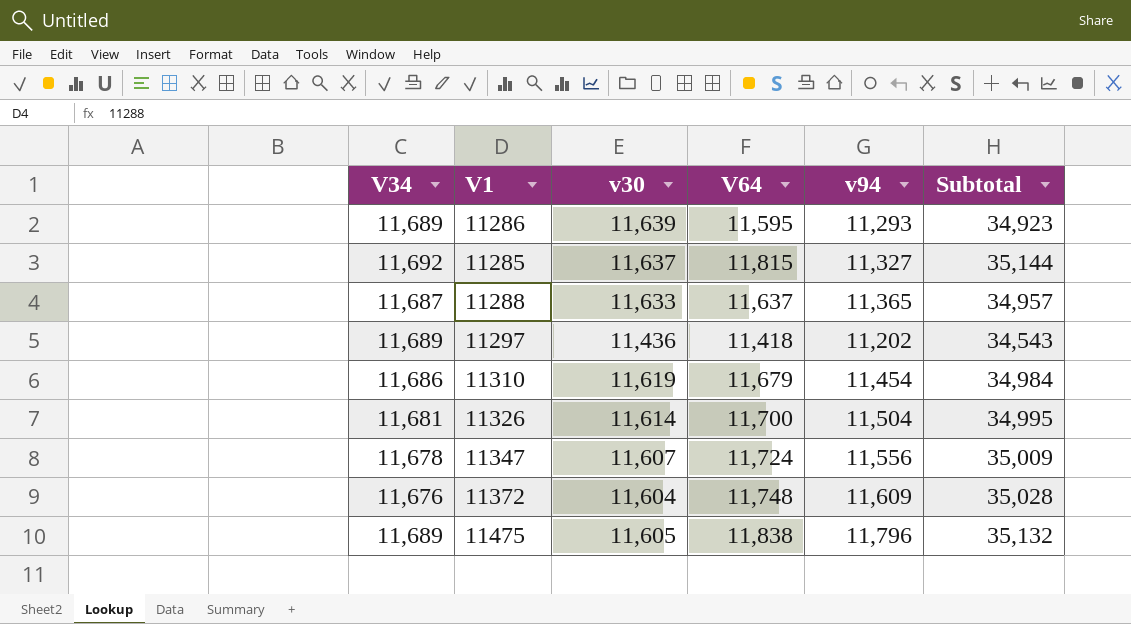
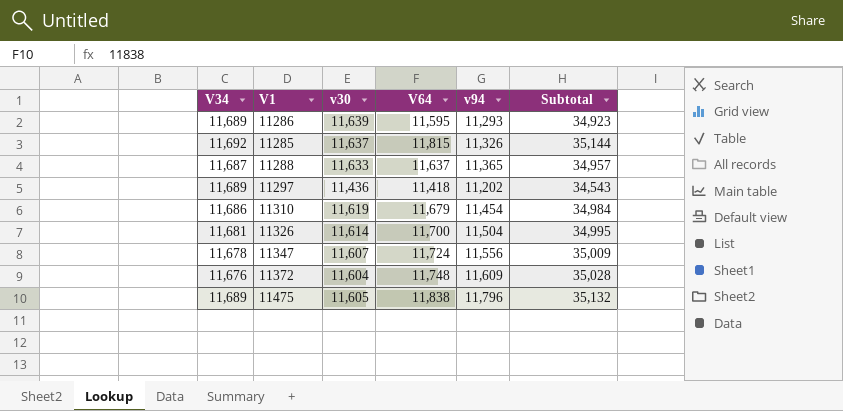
11285 | v94: 11,327 -> 11,326

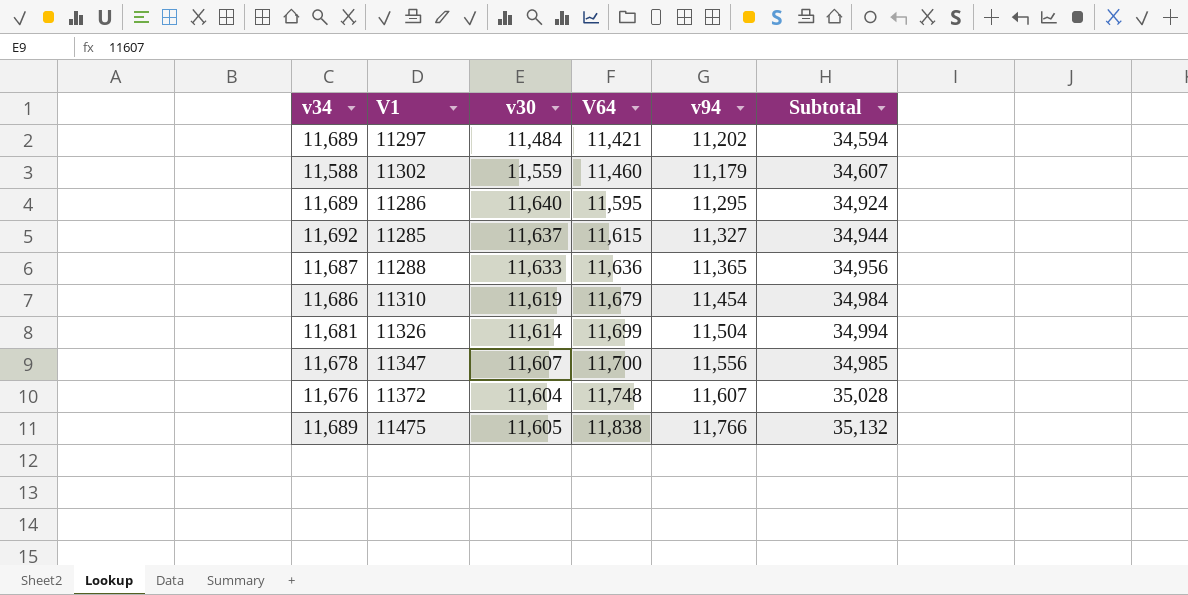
row order: none -> V64 ascending
column name: V34 -> v34
11297 | v30: 11,436 -> 11,484
11297 | V64: 11,418 -> 11,421
11297 | Subtotal: 34,543 -> 34,594
row 11302: none -> 11,588 | 11,559 | 11,460 | 11,179 | 34,607
11286 | v30: 11,639 -> 11,640
11286 | v94: 11,293 -> 11,295
11286 | Subtotal: 34,923 -> 34,924
11285 | V64: 11,815 -> 11,615
11285 | v94: 11,326 -> 11,327
11285 | Subtotal: 35,144 -> 34,944
11288 | V64: 11,637 -> 11,636
11288 | Subtotal: 34,957 -> 34,956
11326 | V64: 11,700 -> 11,699
11326 | Subtotal: 34,995 -> 34,994
11347 | V64: 11,724 -> 11,700
11347 | Subtotal: 35,009 -> 34,985
11372 | v94: 11,609 -> 11,607
11475 | v94: 11,796 -> 11,766

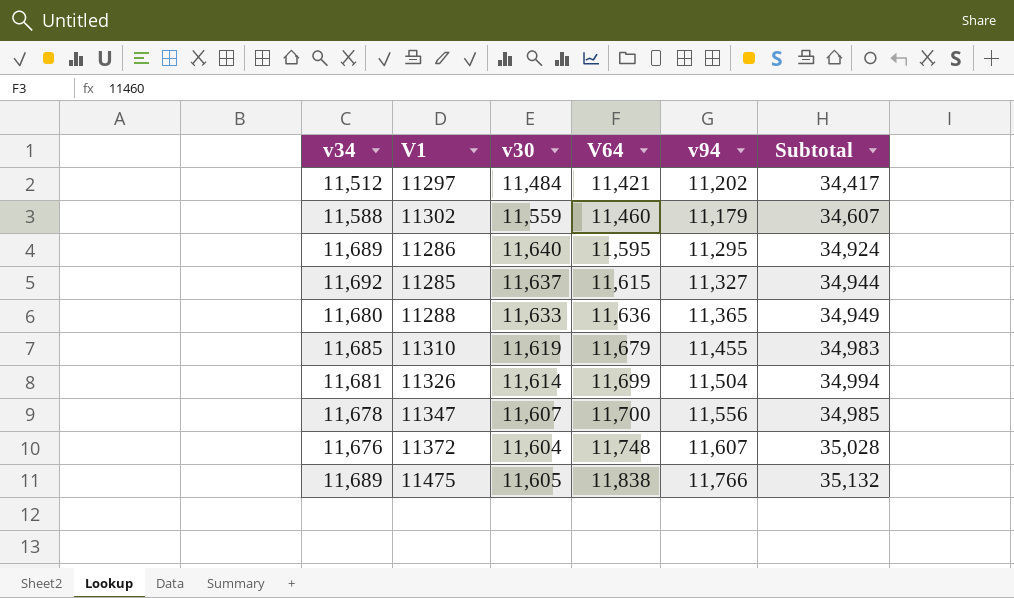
11297 | v34: 11,689 -> 11,512
11297 | Subtotal: 34,594 -> 34,417
11288 | v34: 11,687 -> 11,680
11288 | Subtotal: 34,956 -> 34,949
11310 | v34: 11,686 -> 11,685
11310 | v94: 11,454 -> 11,455
11310 | Subtotal: 34,984 -> 34,983

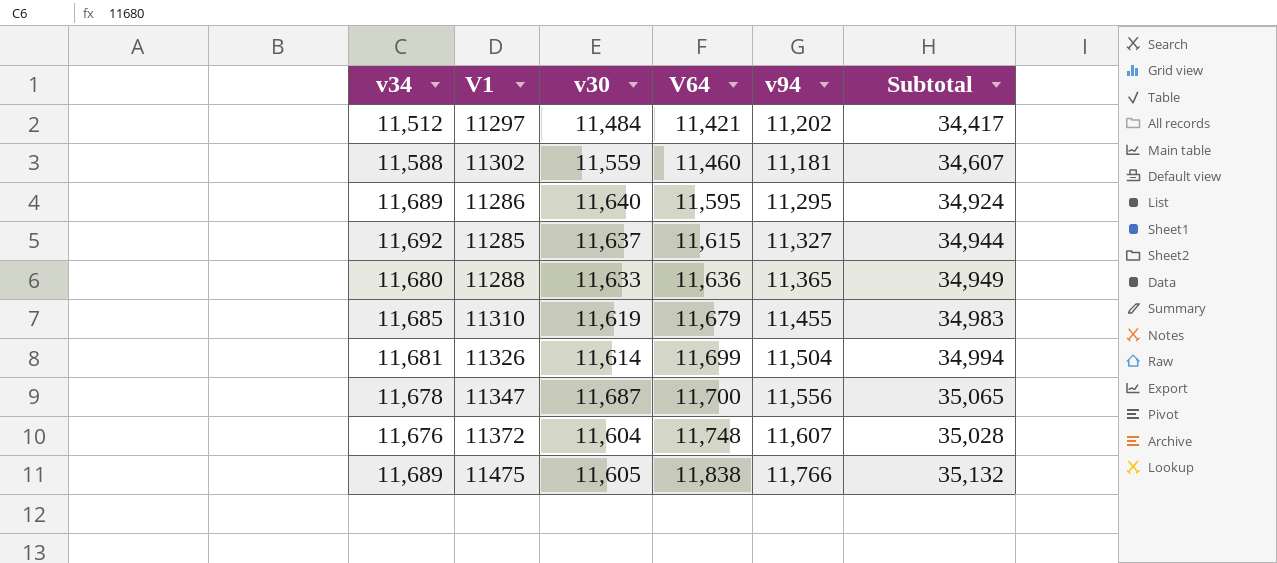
11302 | v94: 11,179 -> 11,181
11347 | v30: 11,607 -> 11,687
11347 | Subtotal: 34,985 -> 35,065

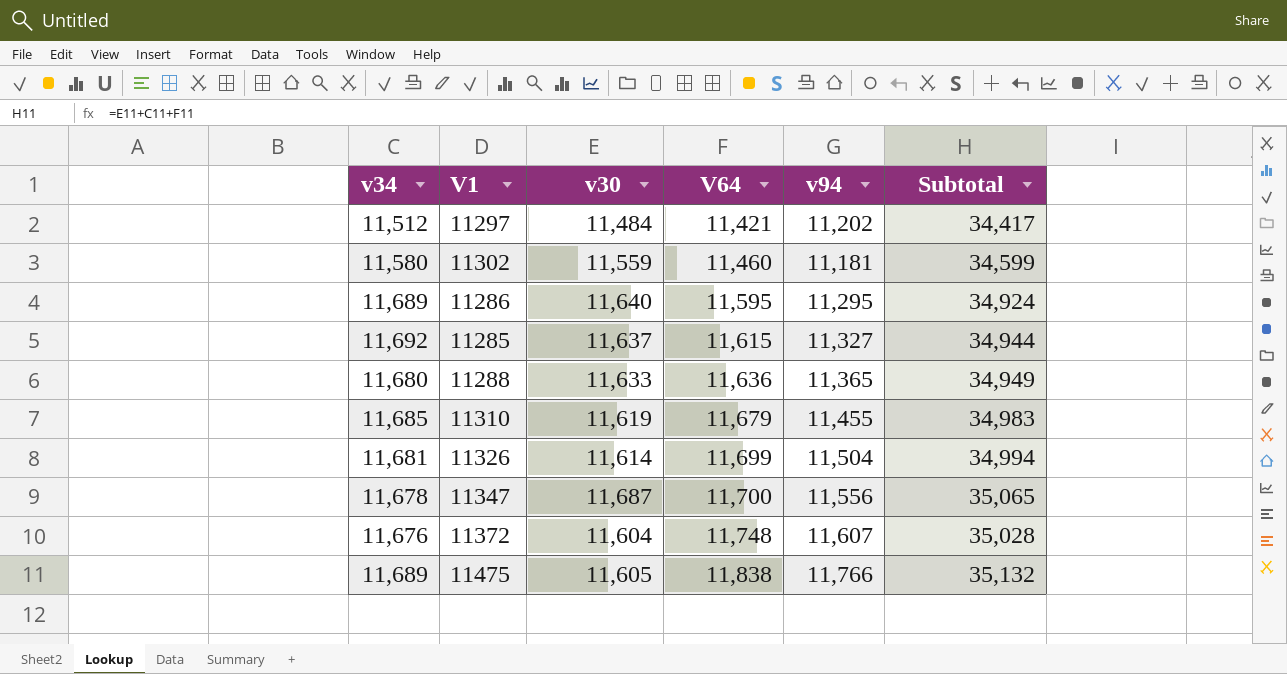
11302 | v34: 11,588 -> 11,580
11302 | Subtotal: 34,607 -> 34,599

